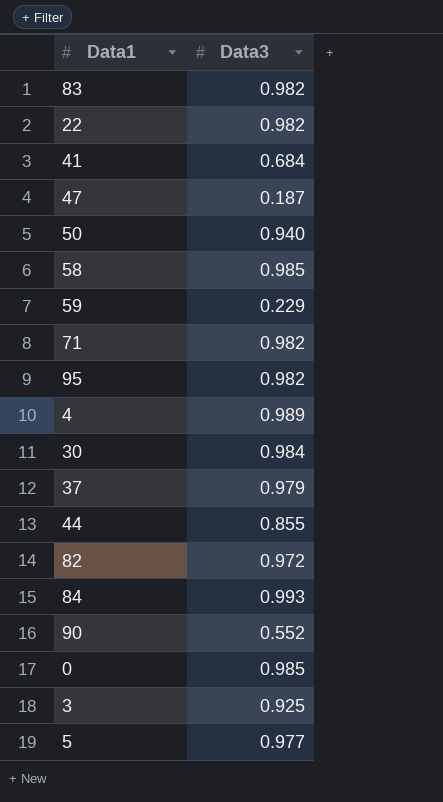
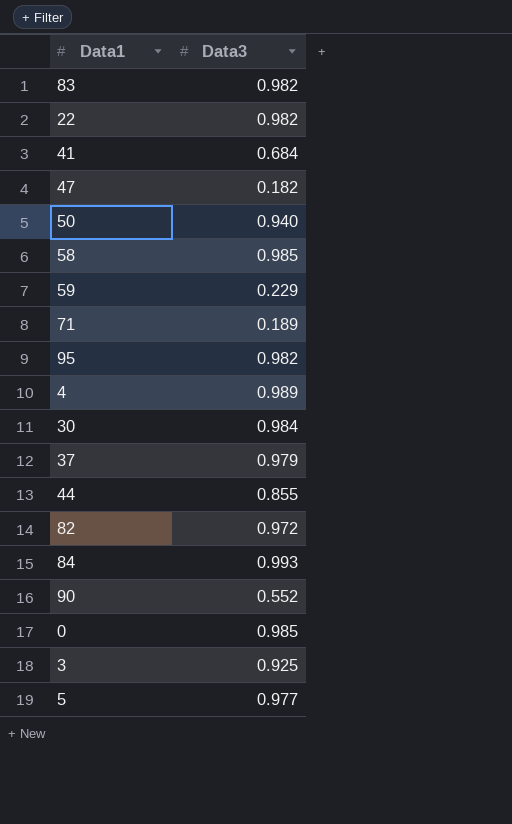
47 | Data3: 0.187 -> 0.182
71 | Data3: 0.982 -> 0.189

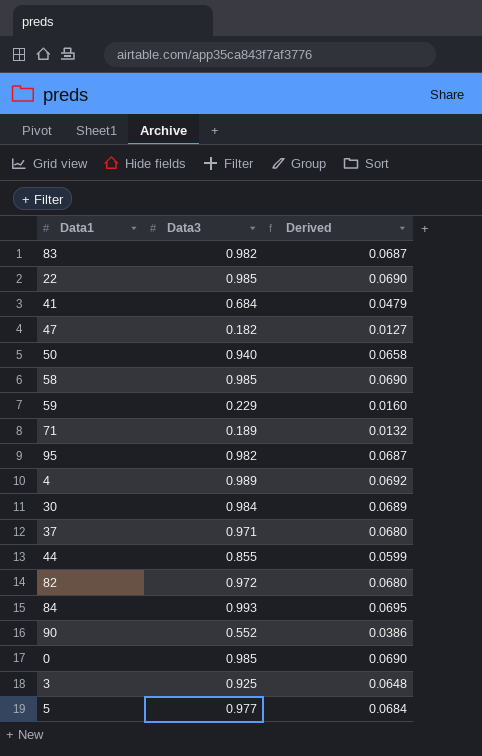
column Derived | formula: none -> [Data3] * 0.07
22 | Data3: 0.982 -> 0.985
37 | Data3: 0.979 -> 0.971

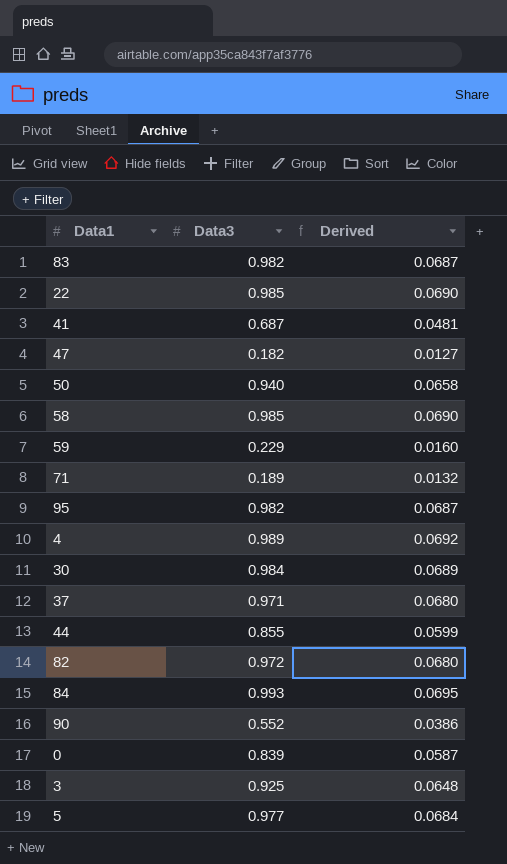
41 | Data3: 0.684 -> 0.687
41 | Derived: 0.0479 -> 0.0481
0 | Data3: 0.985 -> 0.839
0 | Derived: 0.0690 -> 0.0587

